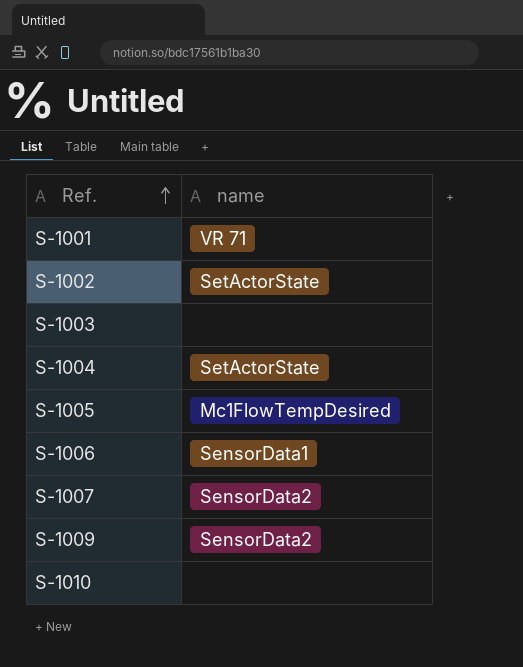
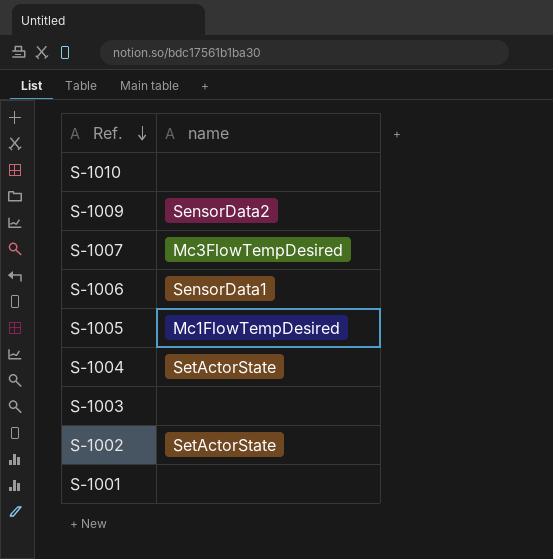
row order: Ref. ascending -> Ref. descending
S-1007 | name: SensorData2 -> Mc3FlowTempDesired
S-1001 | name: VR 71 -> none

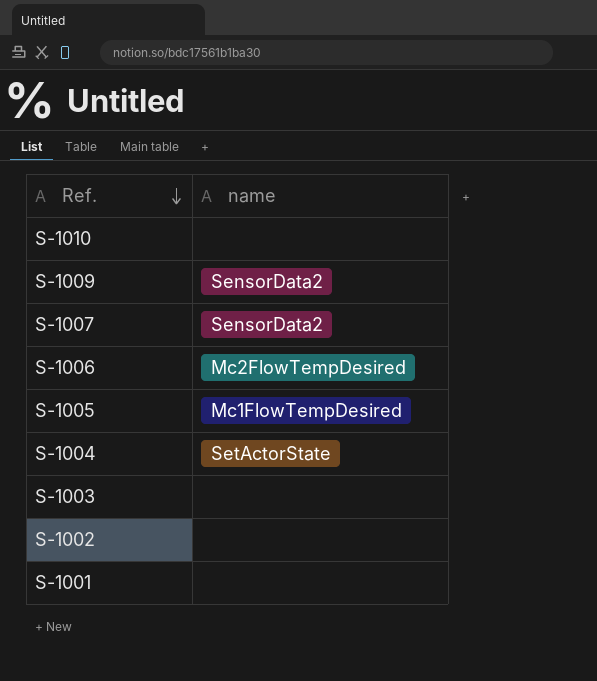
S-1007 | name: Mc3FlowTempDesired -> SensorData2
S-1006 | name: SensorData1 -> Mc2FlowTempDesired
S-1002 | name: SetActorState -> none

